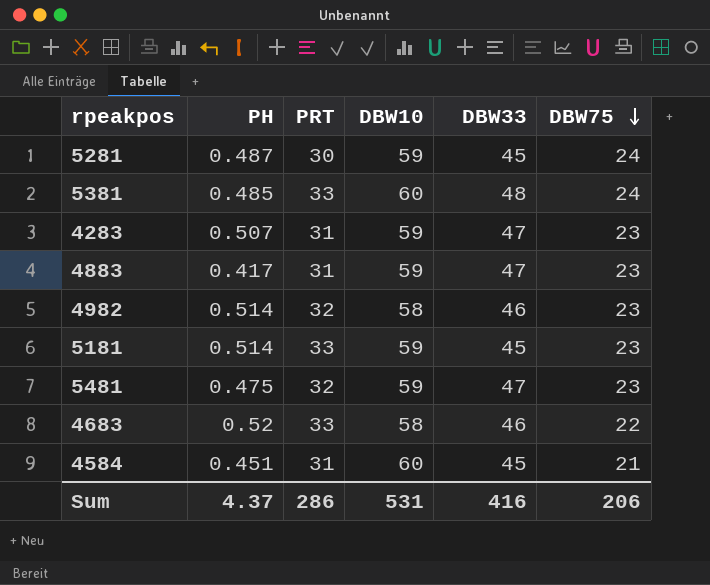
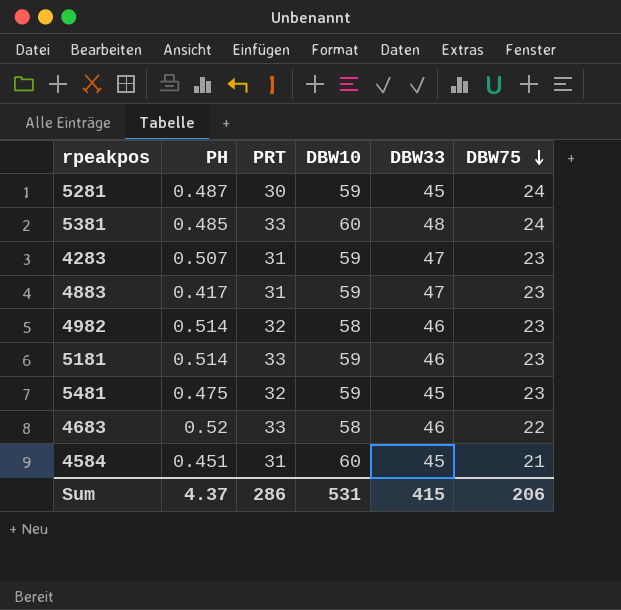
5181 | DBW33: 45 -> 46
5481 | DBW33: 47 -> 45
Sum | DBW33: 416 -> 415

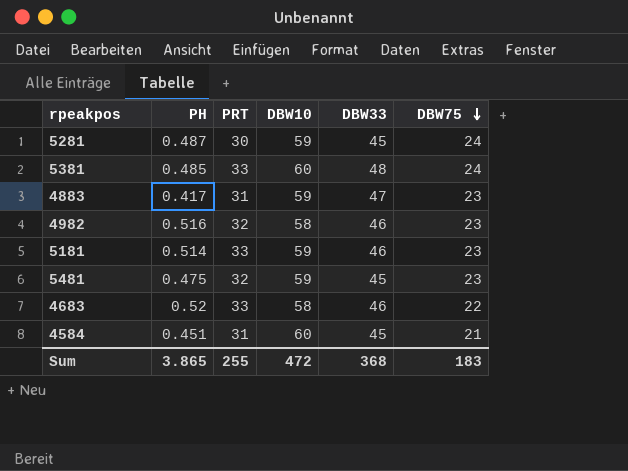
row 4283: 0.507 | 31 | 59 | 47 | 23 -> none
4982 | PH: 0.514 -> 0.516
Sum | PH: 4.37 -> 3.865
Sum | PRT: 286 -> 255
Sum | DBW10: 531 -> 472
Sum | DBW33: 415 -> 368
Sum | DBW75: 206 -> 183

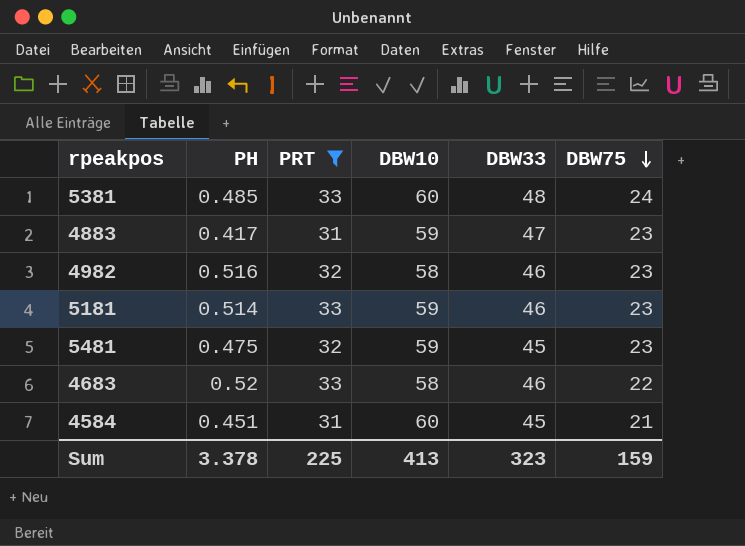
filter: none -> PRT != 30
Sum | PH: 3.865 -> 3.378
Sum | PRT: 255 -> 225
Sum | DBW10: 472 -> 413
Sum | DBW33: 368 -> 323
Sum | DBW75: 183 -> 159

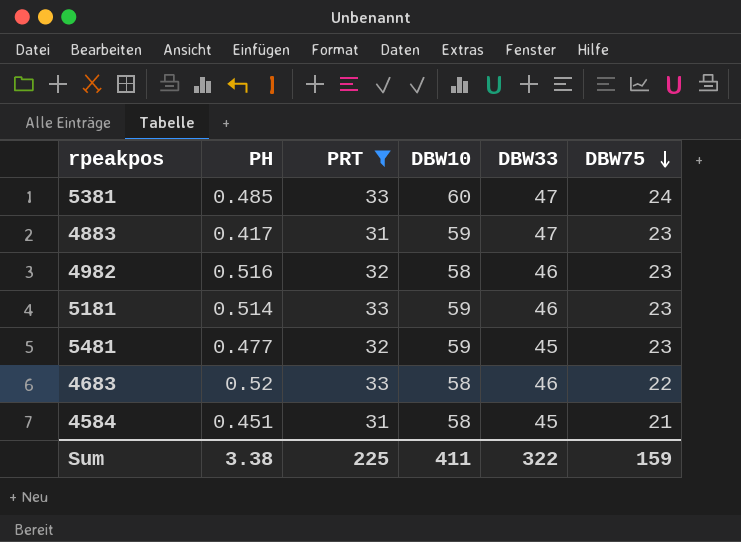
5381 | DBW33: 48 -> 47
5481 | PH: 0.475 -> 0.477
4584 | DBW10: 60 -> 58
Sum | PH: 3.378 -> 3.38
Sum | DBW10: 413 -> 411
Sum | DBW33: 323 -> 322

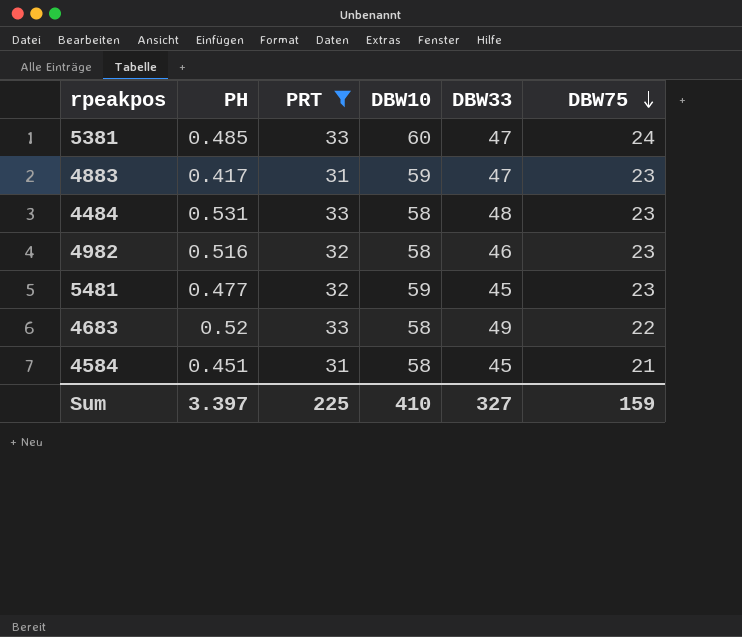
row 5181: 0.514 | 33 | 59 | 46 | 23 -> none
row 4484: none -> 0.531 | 33 | 58 | 48 | 23
4683 | DBW33: 46 -> 49
Sum | PH: 3.38 -> 3.397
Sum | DBW10: 411 -> 410
Sum | DBW33: 322 -> 327

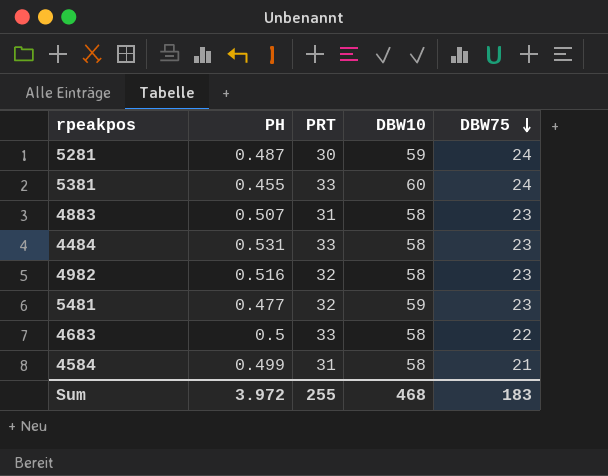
filter: PRT != 30 -> none
column DBW33 | position: 5 -> none
5381 | PH: 0.485 -> 0.455
4883 | PH: 0.417 -> 0.507
4883 | DBW10: 59 -> 58
4683 | PH: 0.52 -> 0.5
4584 | PH: 0.451 -> 0.499
Sum | PH: 3.397 -> 3.972
Sum | PRT: 225 -> 255
Sum | DBW10: 410 -> 468
Sum | DBW75: 159 -> 183

